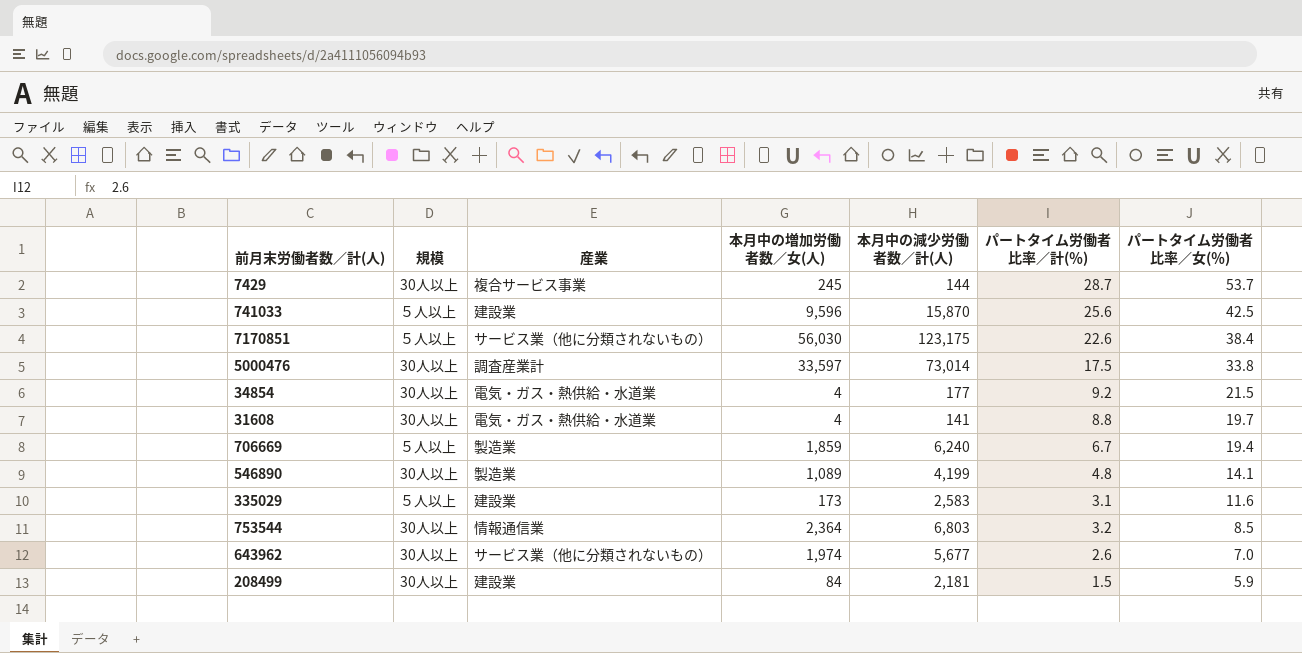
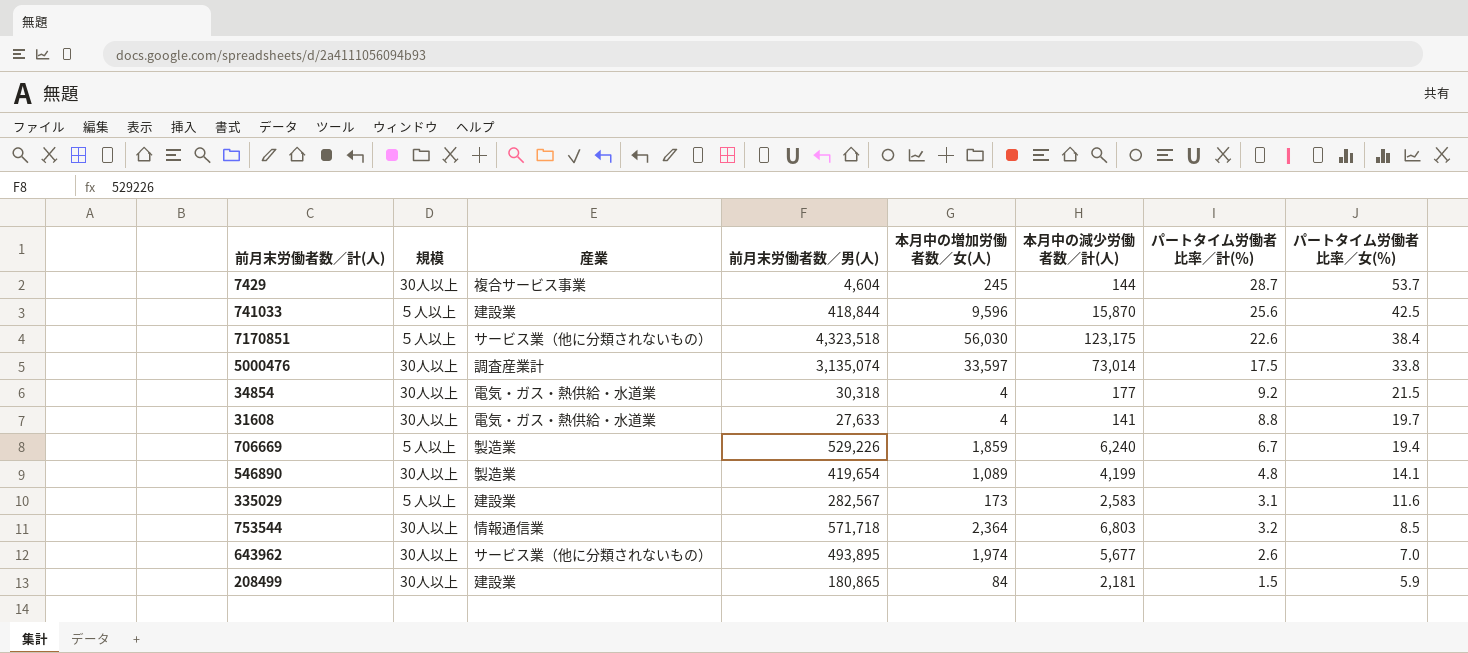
column 前月末労働者数／男(人) | position: none -> 4

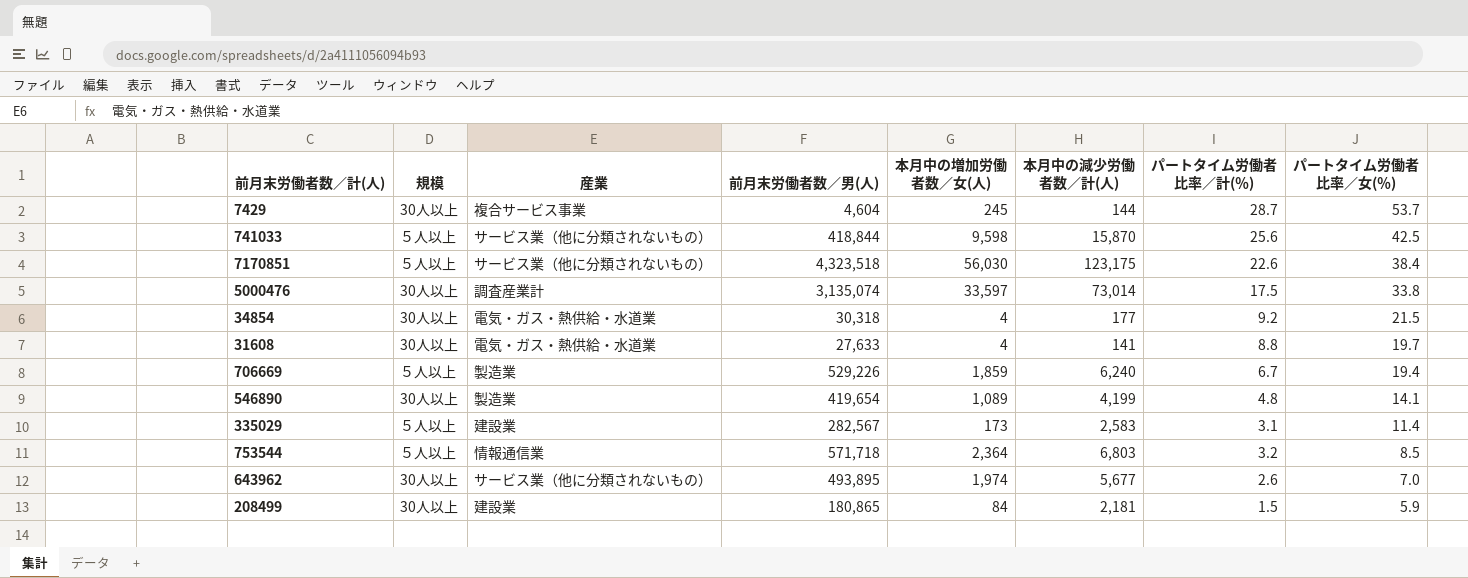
741033 | 産業: 建設業 -> サービス業（他に分類されないもの）
741033 | 本月中の増加労働者数／女(人): 9,596 -> 9,598
335029 | パートタイム労働者比率／女(％): 11.6 -> 11.4
753544 | 規模: 30人以上 -> ５人以上

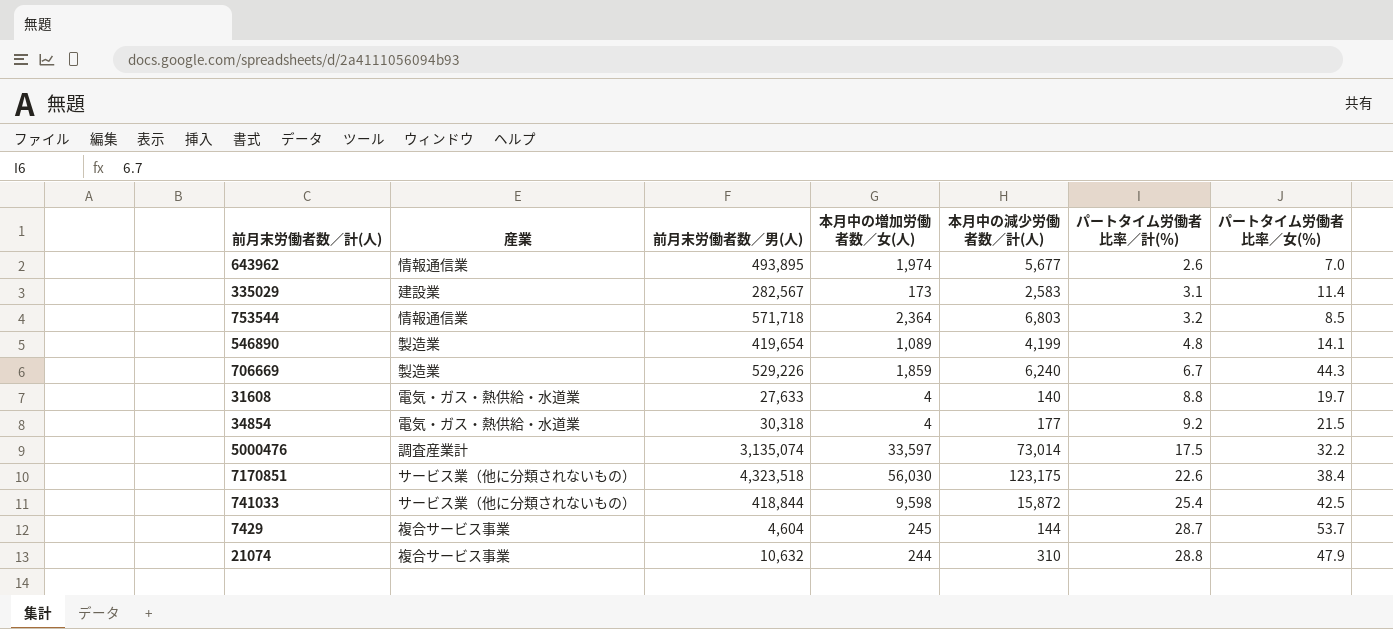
row order: パートタイム労働者比率／女(％) descending -> パートタイム労働者比率／計(％) ascending
column 規模 | position: 2 -> none
row 208499: 30人以上 | 建設業 | 180,865 | 84 | 2,181 | 1.5 | 5.9 -> none
643962 | 産業: サービス業（他に分類されないもの） -> 情報通信業
706669 | パートタイム労働者比率／女(％): 19.4 -> 44.3
31608 | 本月中の減少労働者数／計(人): 141 -> 140
5000476 | パートタイム労働者比率／女(％): 33.8 -> 32.2
741033 | 本月中の減少労働者数／計(人): 15,870 -> 15,872
741033 | パートタイム労働者比率／計(％): 25.6 -> 25.4
row 21074: none -> 複合サービス事業 | 10,632 | 244 | 310 | 28.8 | 47.9

